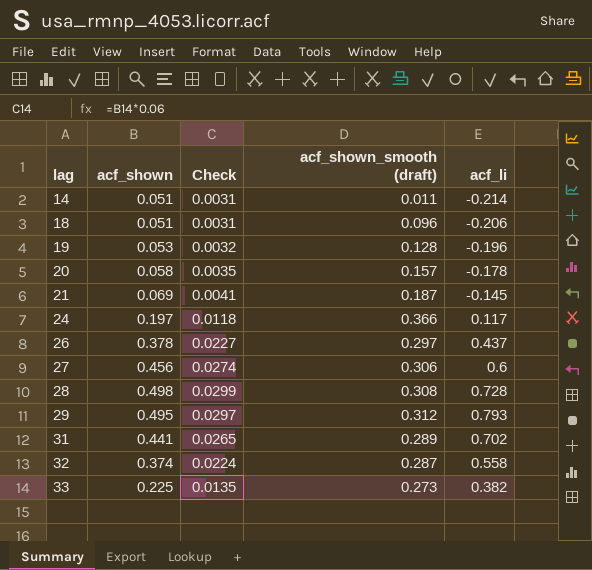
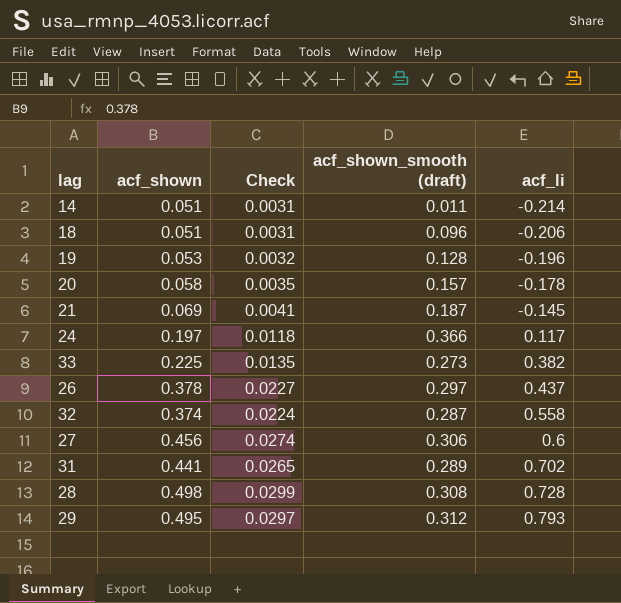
row order: lag ascending -> acf_li ascending

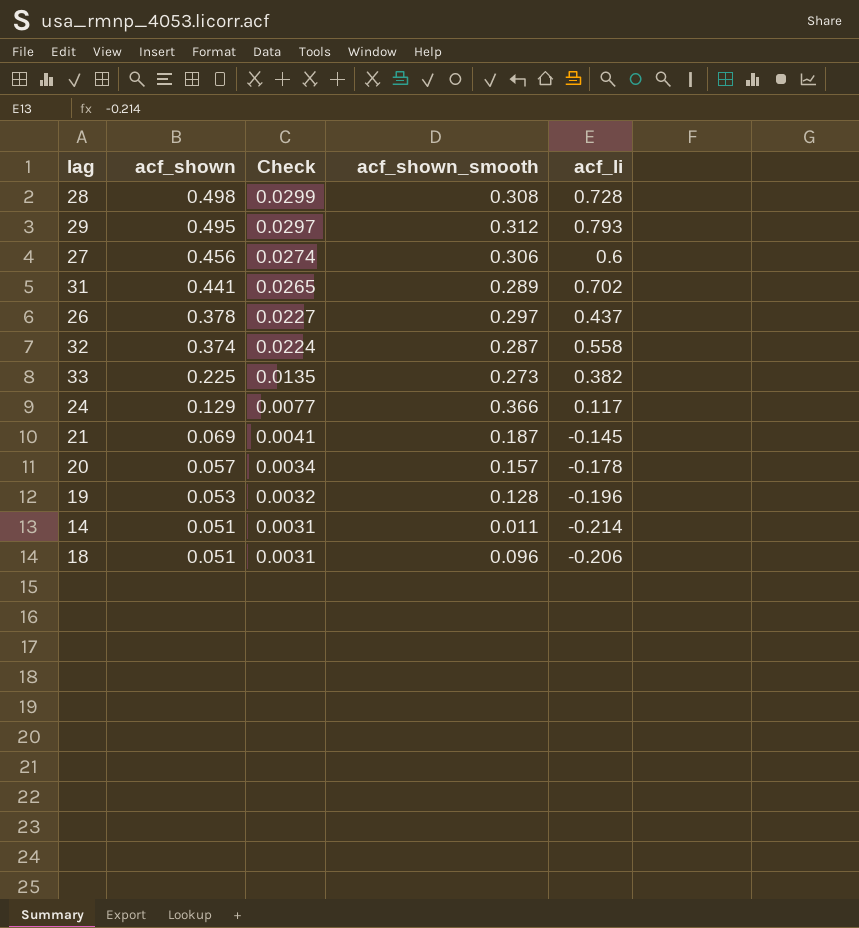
row order: acf_li ascending -> acf_shown descending
column name: acf_shown_smooth (draft) -> acf_shown_smooth
24 | acf_shown: 0.197 -> 0.129
24 | Check: 0.0118 -> 0.0077
20 | acf_shown: 0.058 -> 0.057
20 | Check: 0.0035 -> 0.0034

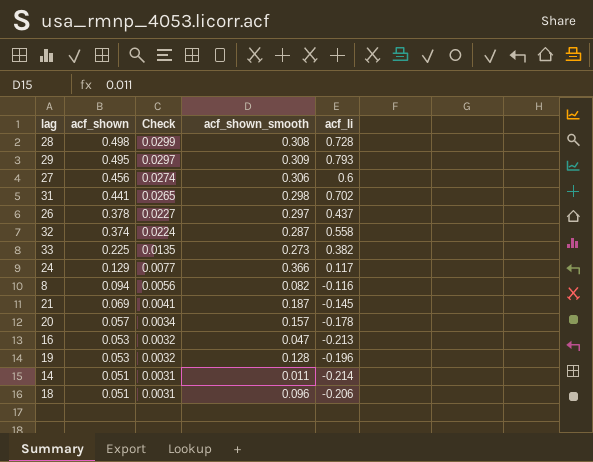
29 | acf_shown_smooth: 0.312 -> 0.309
31 | acf_shown_smooth: 0.289 -> 0.298
row 8: none -> 0.094 | 0.0056 | 0.082 | -0.116
row 16: none -> 0.053 | 0.0032 | 0.047 | -0.213

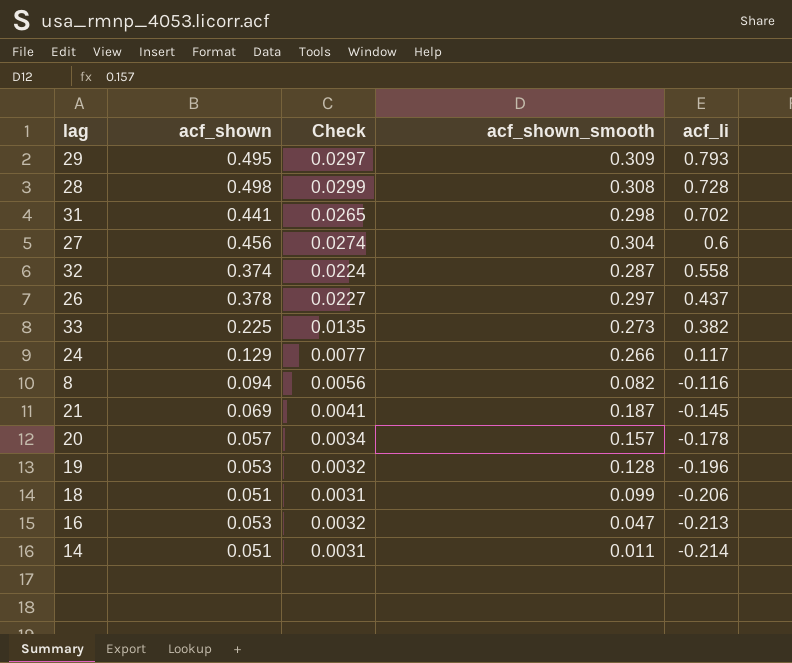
row order: acf_shown descending -> acf_li descending
27 | acf_shown_smooth: 0.306 -> 0.304
24 | acf_shown_smooth: 0.366 -> 0.266
18 | acf_shown_smooth: 0.096 -> 0.099

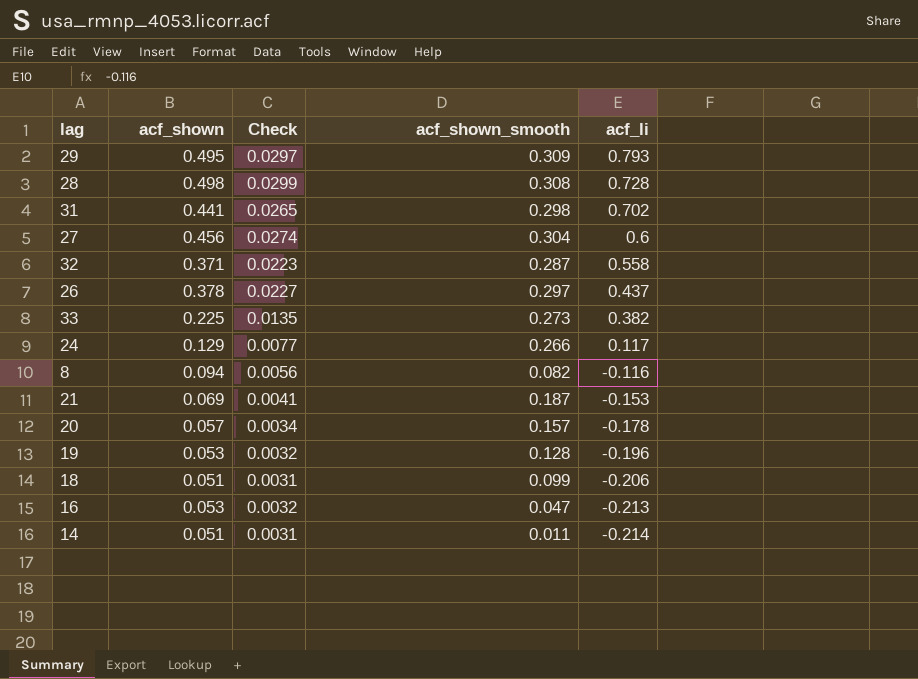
32 | acf_shown: 0.374 -> 0.371
32 | Check: 0.0224 -> 0.0223
21 | acf_li: -0.145 -> -0.153

